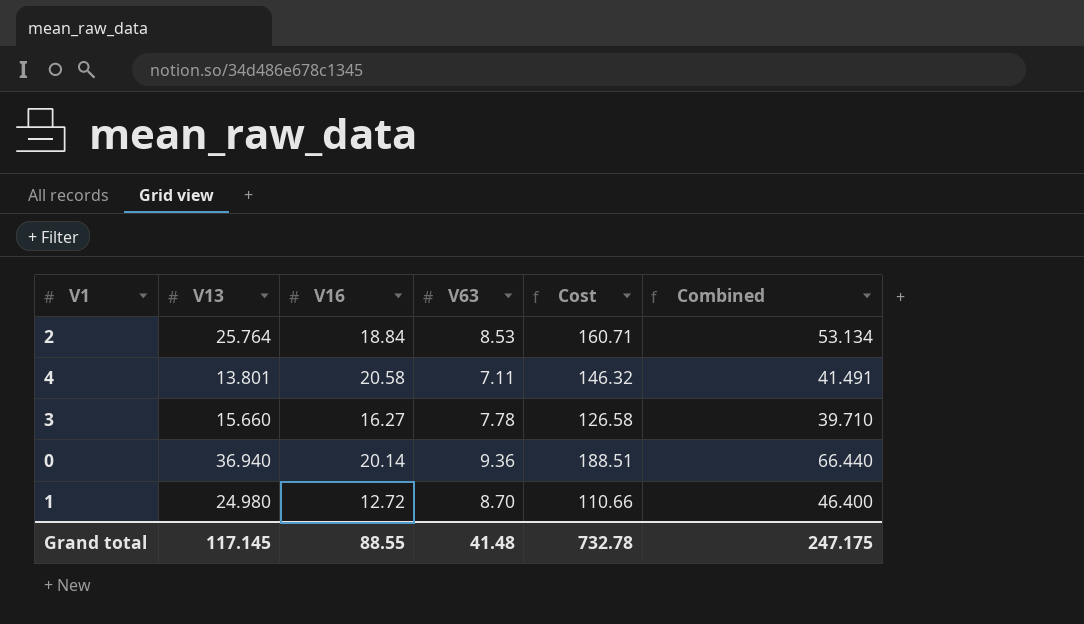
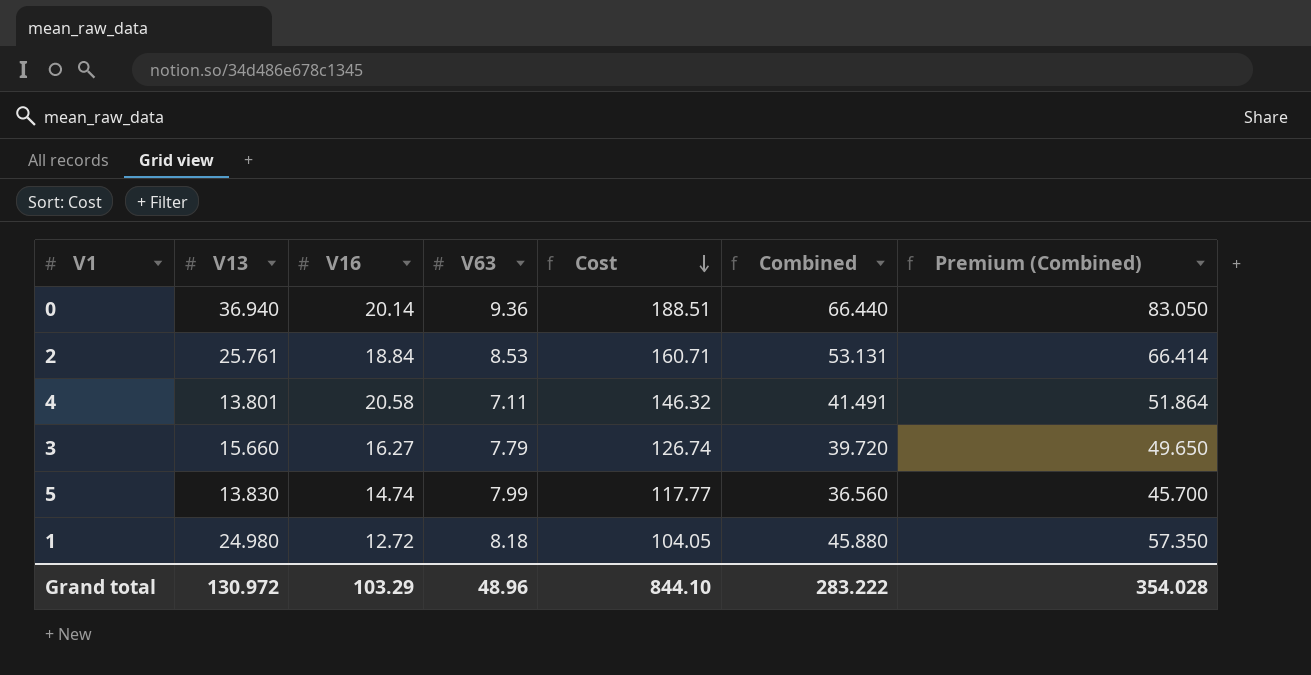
row order: none -> Cost descending
column Premium (Combined) | formula: none -> [Combined] * 1.25
2 | V13: 25.764 -> 25.761
2 | Combined: 53.134 -> 53.131
3 | V63: 7.78 -> 7.79
3 | Cost: 126.58 -> 126.74
3 | Combined: 39.710 -> 39.720
row 5: none -> 13.830 | 14.74 | 7.99 | 117.77 | 36.560 | 45.700
1 | V63: 8.70 -> 8.18
1 | Cost: 110.66 -> 104.05
1 | Combined: 46.400 -> 45.880
Grand total | V13: 117.145 -> 130.972
Grand total | V16: 88.55 -> 103.29
Grand total | V63: 41.48 -> 48.96
Grand total | Cost: 732.78 -> 844.10
Grand total | Combined: 247.175 -> 283.222

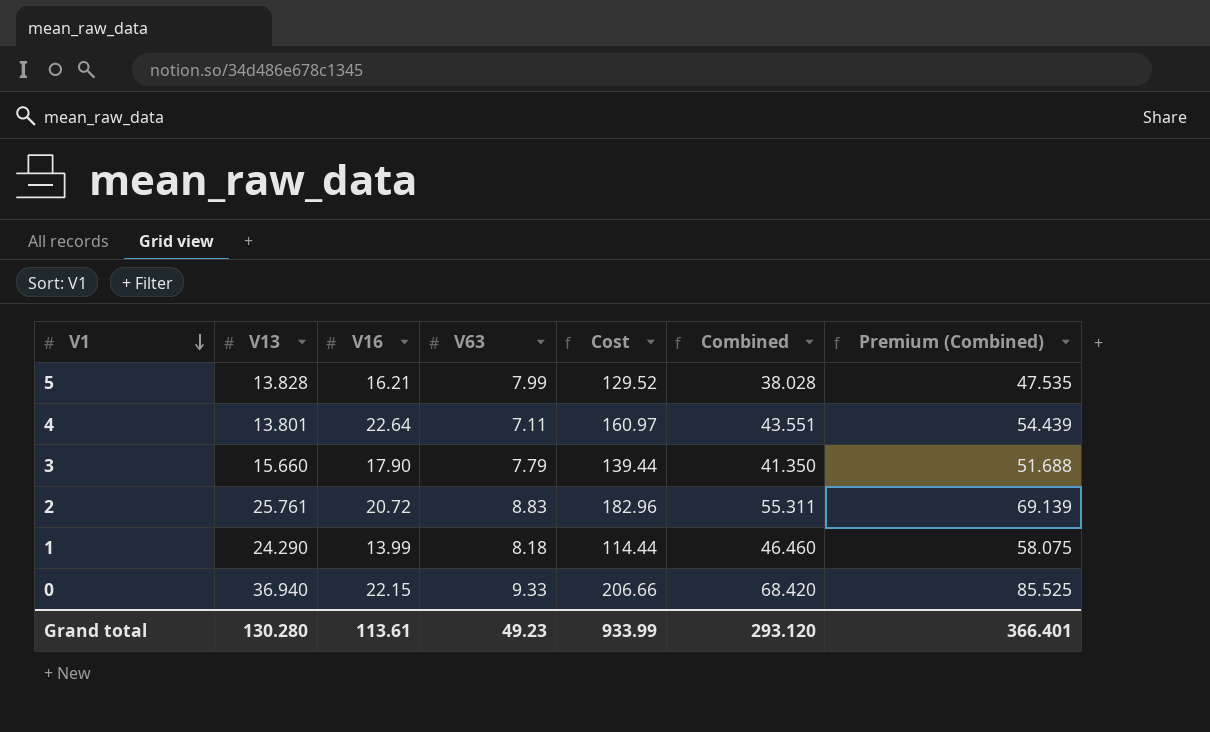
row order: Cost descending -> V1 descending
5 | V13: 13.830 -> 13.828
5 | V16: 14.74 -> 16.21
5 | Cost: 117.77 -> 129.52
5 | Combined: 36.560 -> 38.028
5 | Premium (Combined): 45.700 -> 47.535
4 | V16: 20.58 -> 22.64
4 | Cost: 146.32 -> 160.97
4 | Combined: 41.491 -> 43.551
4 | Premium (Combined): 51.864 -> 54.439
3 | V16: 16.27 -> 17.90
3 | Cost: 126.74 -> 139.44
3 | Combined: 39.720 -> 41.350
3 | Premium (Combined): 49.650 -> 51.688
2 | V16: 18.84 -> 20.72
2 | V63: 8.53 -> 8.83
2 | Cost: 160.71 -> 182.96
2 | Combined: 53.131 -> 55.311
2 | Premium (Combined): 66.414 -> 69.139
1 | V13: 24.980 -> 24.290
1 | V16: 12.72 -> 13.99
1 | Cost: 104.05 -> 114.44
1 | Combined: 45.880 -> 46.460
1 | Premium (Combined): 57.350 -> 58.075
0 | V16: 20.14 -> 22.15
0 | V63: 9.36 -> 9.33
0 | Cost: 188.51 -> 206.66
0 | Combined: 66.440 -> 68.420
0 | Premium (Combined): 83.050 -> 85.525
Grand total | V13: 130.972 -> 130.280
Grand total | V16: 103.29 -> 113.61
Grand total | V63: 48.96 -> 49.23
Grand total | Cost: 844.10 -> 933.99
Grand total | Combined: 283.222 -> 293.120
Grand total | Premium (Combined): 354.028 -> 366.401

